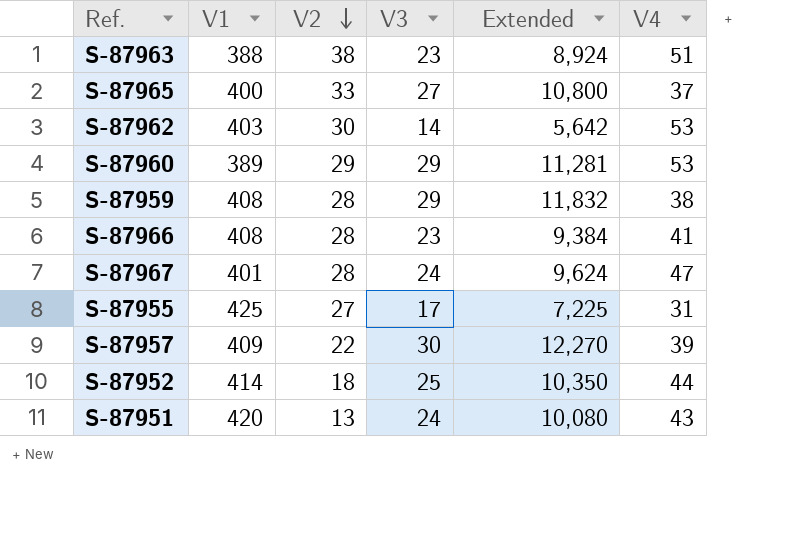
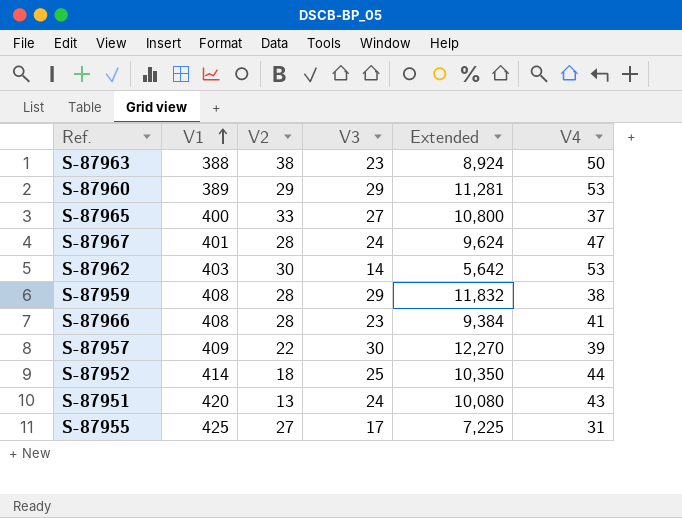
row order: V2 descending -> V1 ascending
S-87963 | V4: 51 -> 50

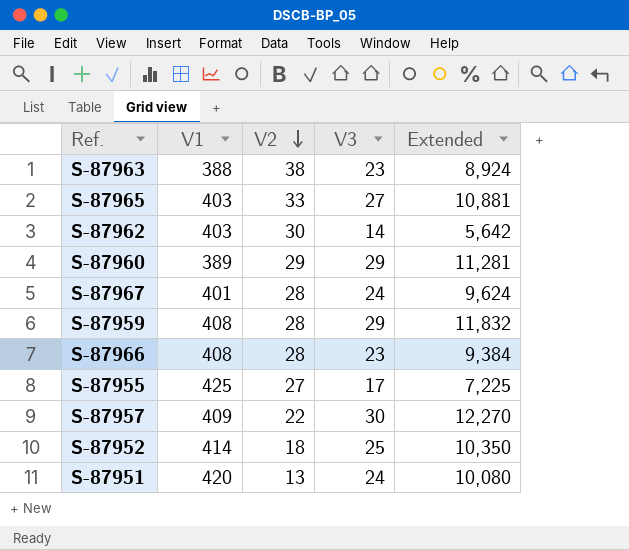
row order: V1 ascending -> V2 descending
column V4 | position: 6 -> none
S-87965 | V1: 400 -> 403
S-87965 | Extended: 10,800 -> 10,881

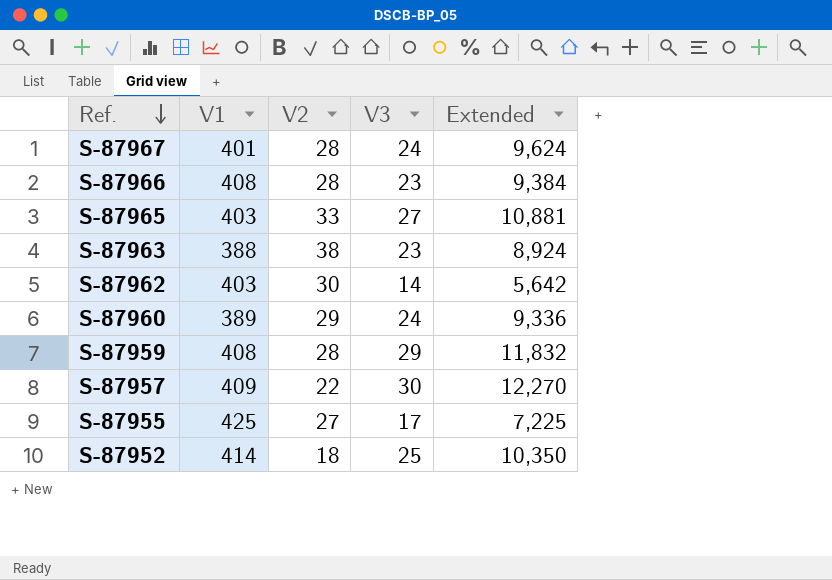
row order: V2 descending -> Ref. descending
row S-87951: 420 | 13 | 24 | 10,080 -> none
S-87960 | V3: 29 -> 24
S-87960 | Extended: 11,281 -> 9,336

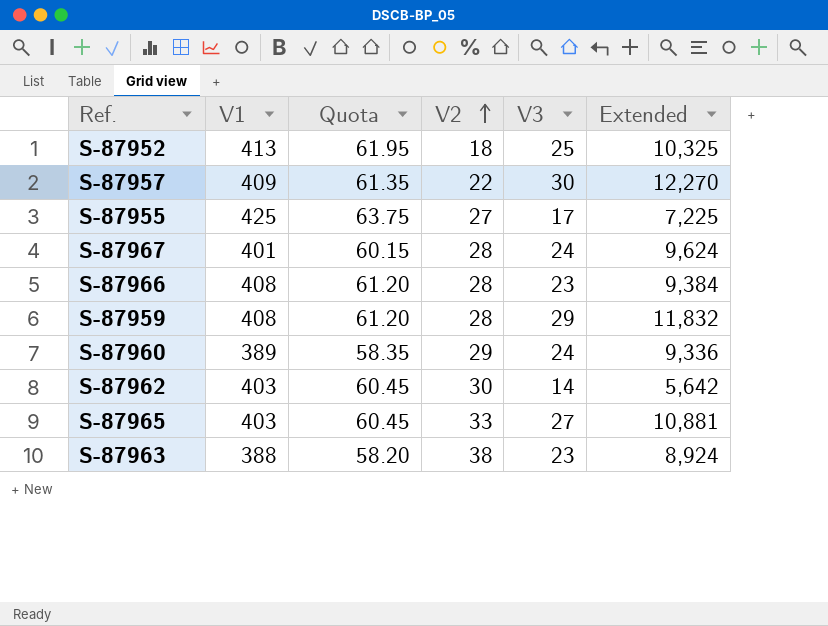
row order: Ref. descending -> V2 ascending
column Quota | formula: none -> [V1] * 0.15
S-87952 | V1: 414 -> 413
S-87952 | Extended: 10,350 -> 10,325

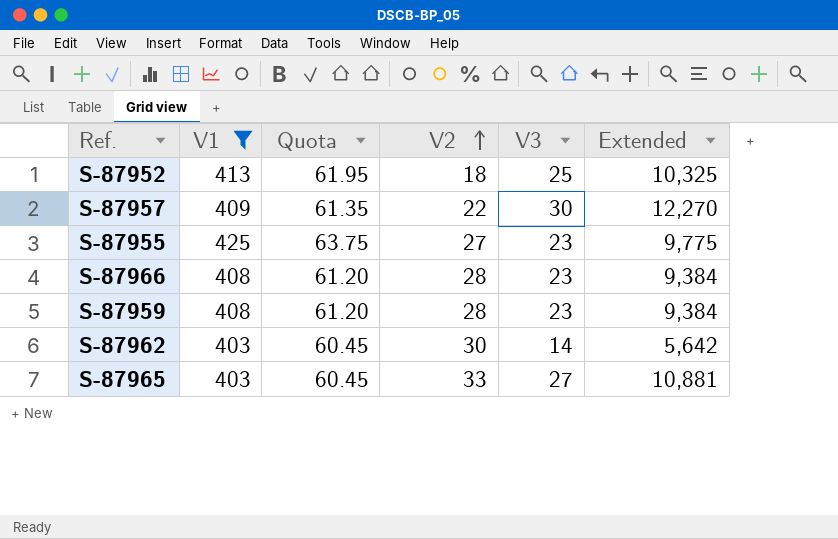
filter: none -> V1 >= 403
S-87955 | V3: 17 -> 23
S-87955 | Extended: 7,225 -> 9,775
S-87959 | V3: 29 -> 23
S-87959 | Extended: 11,832 -> 9,384

